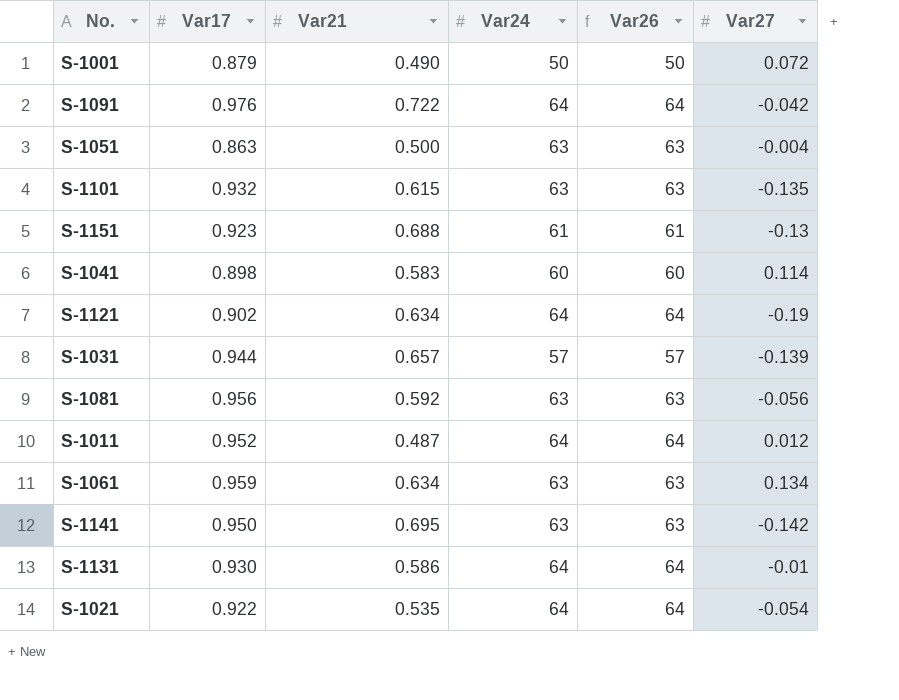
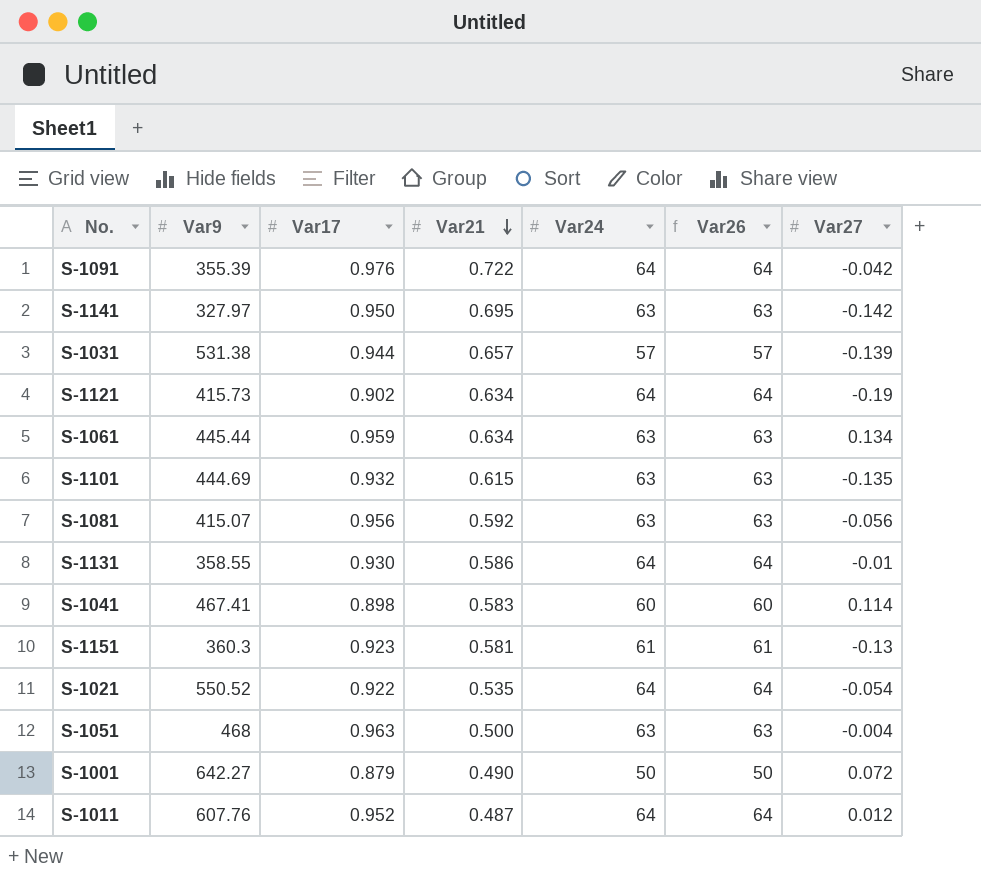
row order: none -> Var21 descending
column Var9 | position: none -> 2
S-1151 | Var21: 0.688 -> 0.581
S-1051 | Var17: 0.863 -> 0.963

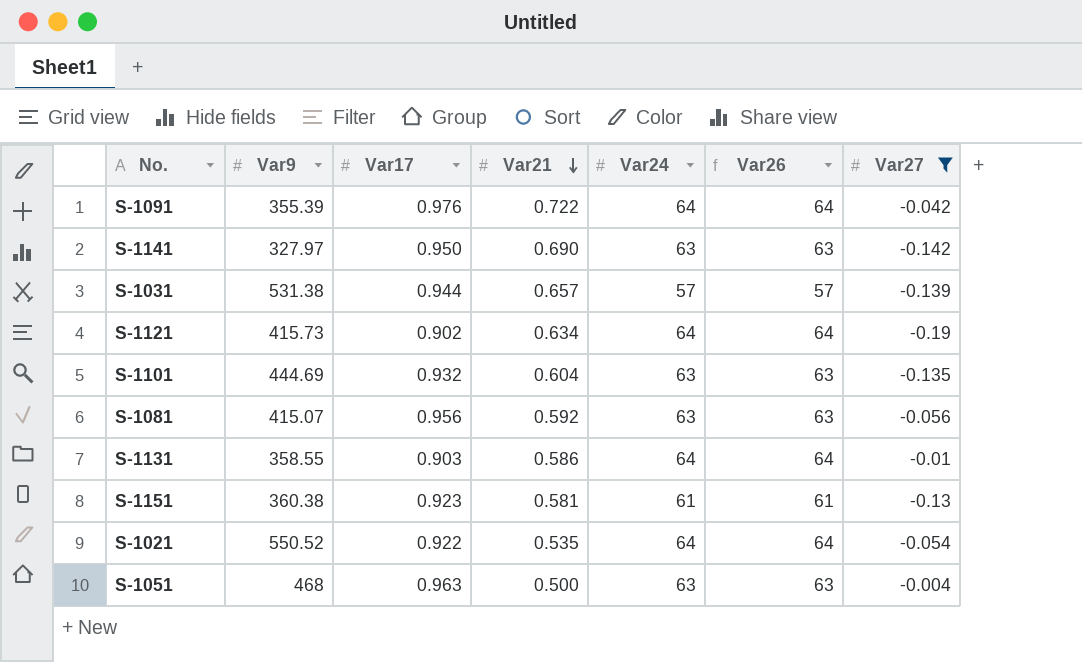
filter: none -> Var27 <= -0.004
S-1141 | Var21: 0.695 -> 0.690
S-1101 | Var21: 0.615 -> 0.604
S-1131 | Var17: 0.930 -> 0.903
S-1151 | Var9: 360.3 -> 360.38

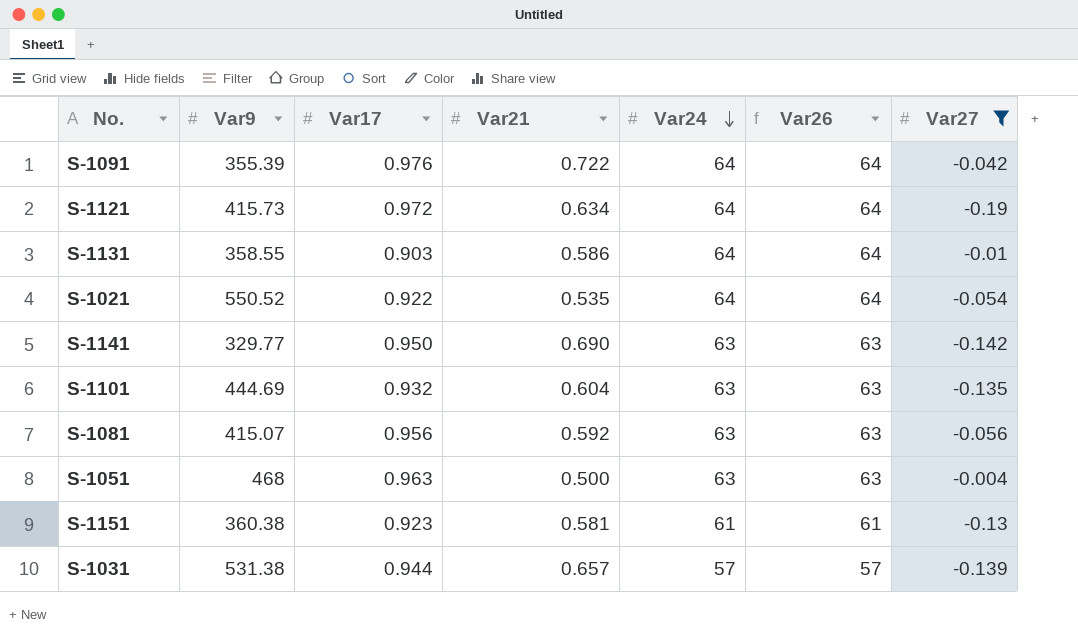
row order: Var21 descending -> Var24 descending
S-1121 | Var17: 0.902 -> 0.972
S-1141 | Var9: 327.97 -> 329.77

